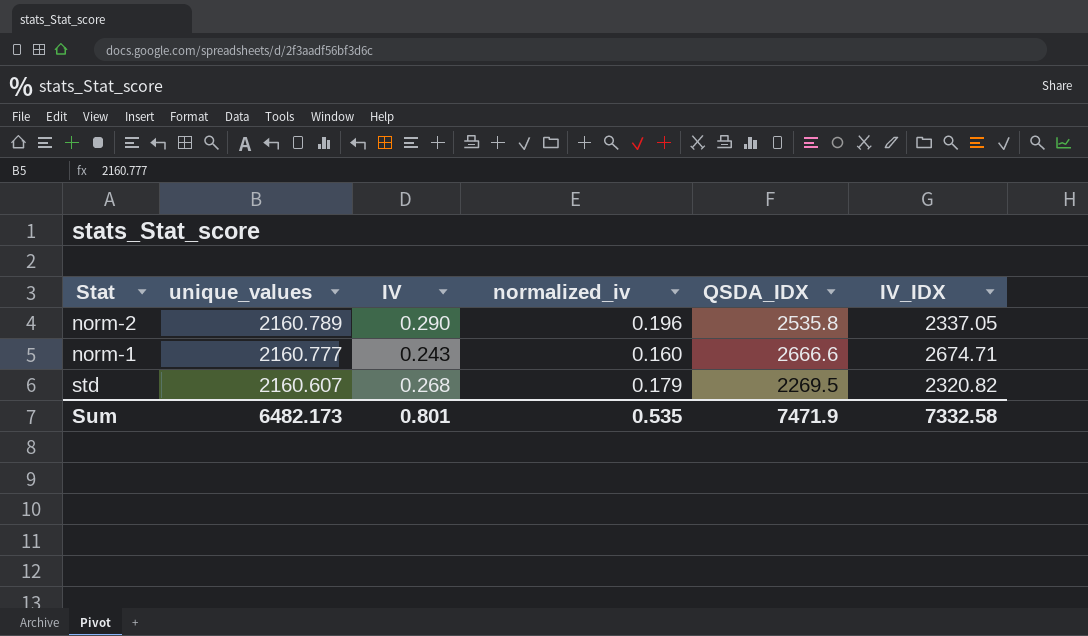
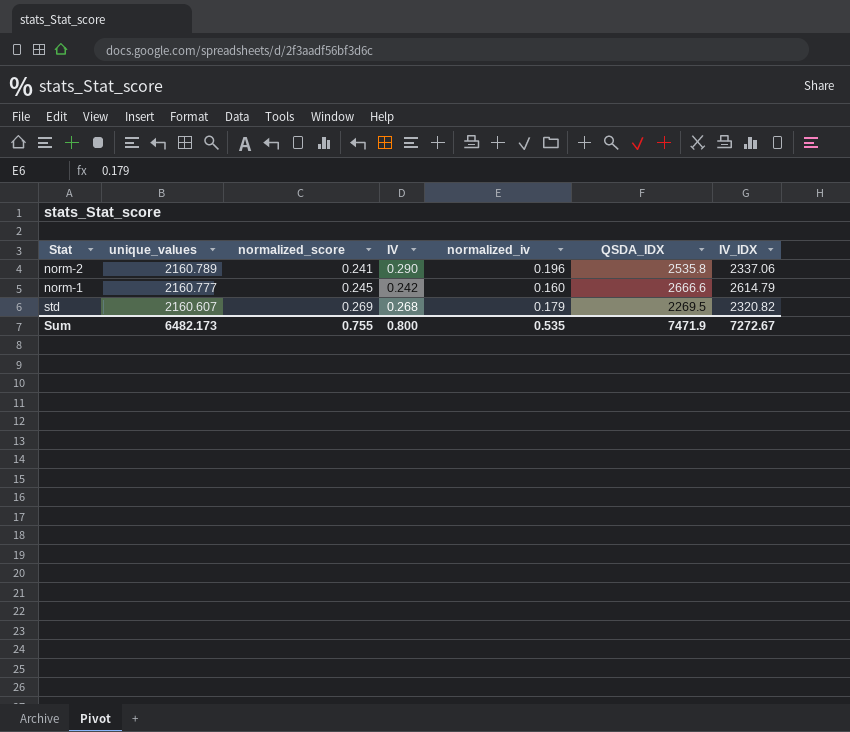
column normalized_score | position: none -> 3
norm-2 | IV_IDX: 2337.05 -> 2337.06
norm-1 | IV: 0.243 -> 0.242
norm-1 | IV_IDX: 2674.71 -> 2614.79
Sum | IV: 0.801 -> 0.800
Sum | IV_IDX: 7332.58 -> 7272.67

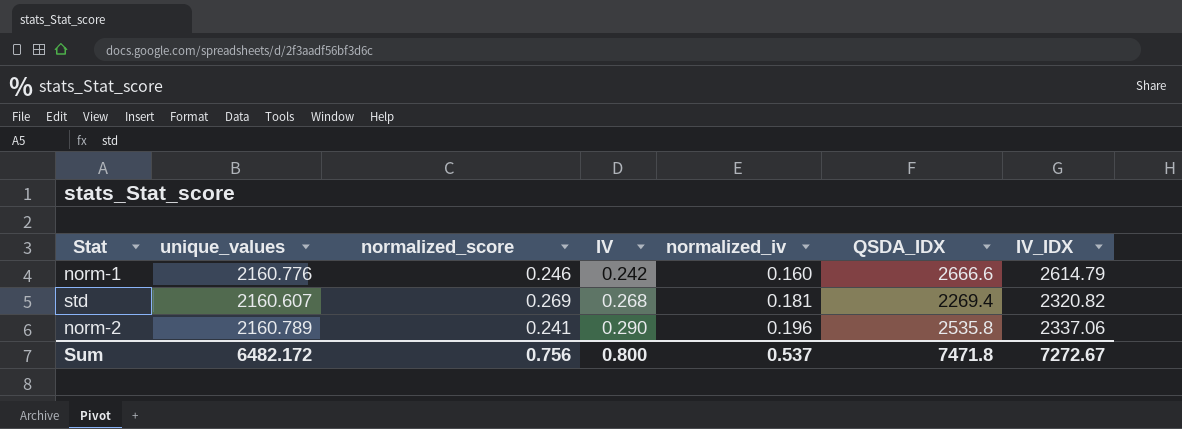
row order: unique_values descending -> IV ascending
norm-1 | unique_values: 2160.777 -> 2160.776
norm-1 | normalized_score: 0.245 -> 0.246
std | normalized_iv: 0.179 -> 0.181
std | QSDA_IDX: 2269.5 -> 2269.4
Sum | unique_values: 6482.173 -> 6482.172
Sum | normalized_score: 0.755 -> 0.756
Sum | normalized_iv: 0.535 -> 0.537
Sum | QSDA_IDX: 7471.9 -> 7471.8

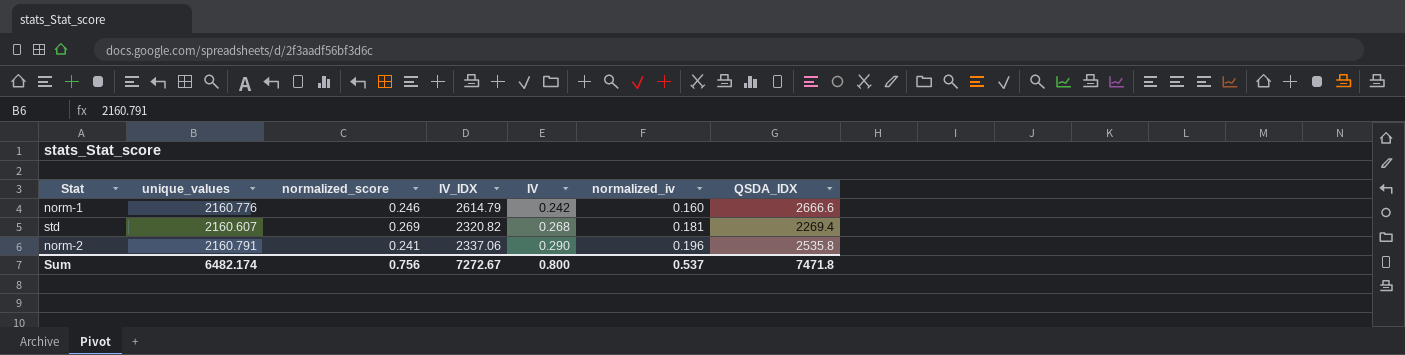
column IV_IDX | position: 7 -> 4
norm-2 | unique_values: 2160.789 -> 2160.791
Sum | unique_values: 6482.172 -> 6482.174

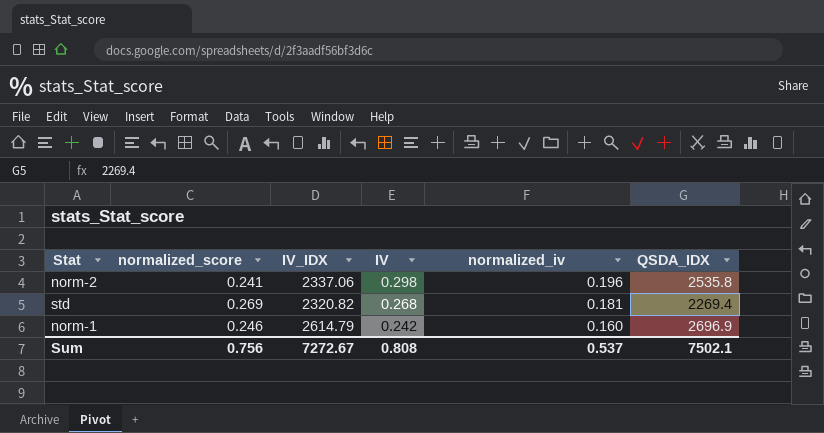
row order: IV ascending -> IV descending
column unique_values | position: 2 -> none
norm-2 | IV: 0.290 -> 0.298
norm-1 | QSDA_IDX: 2666.6 -> 2696.9
Sum | IV: 0.800 -> 0.808
Sum | QSDA_IDX: 7471.8 -> 7502.1

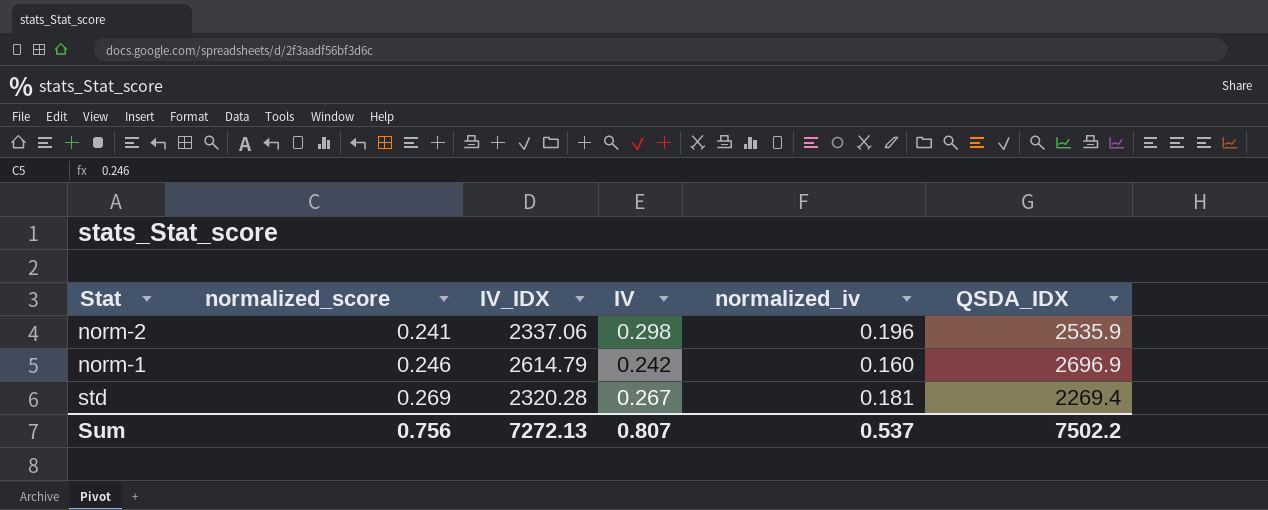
row order: IV descending -> normalized_score ascending
norm-2 | QSDA_IDX: 2535.8 -> 2535.9
std | IV_IDX: 2320.82 -> 2320.28
std | IV: 0.268 -> 0.267
Sum | IV_IDX: 7272.67 -> 7272.13
Sum | IV: 0.808 -> 0.807
Sum | QSDA_IDX: 7502.1 -> 7502.2

